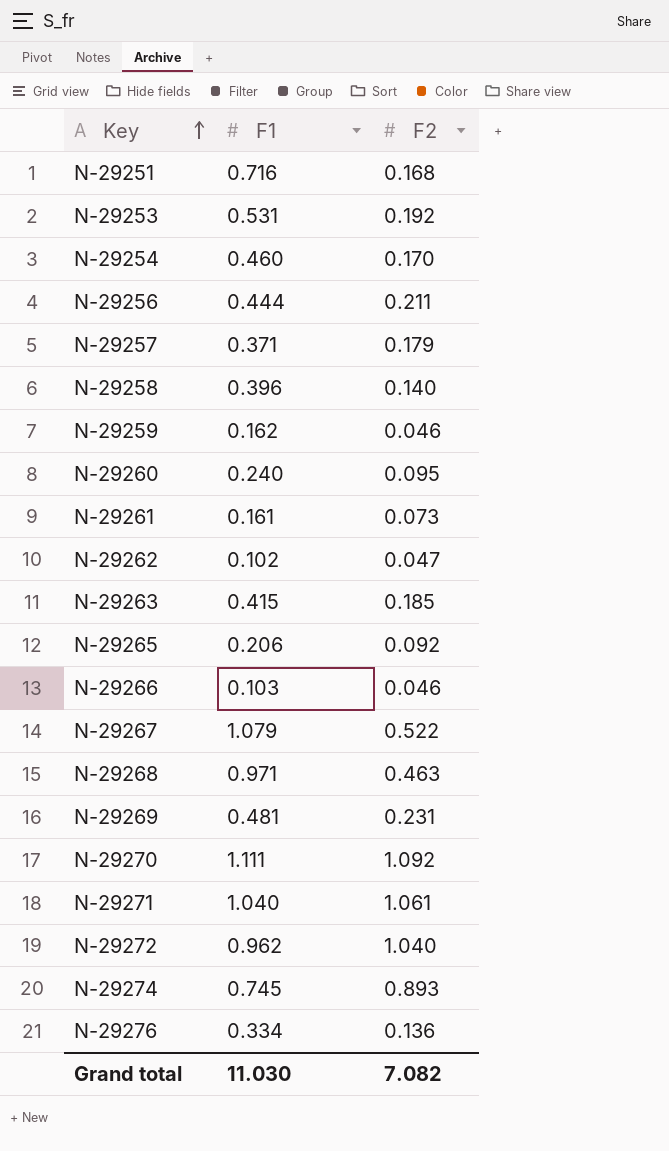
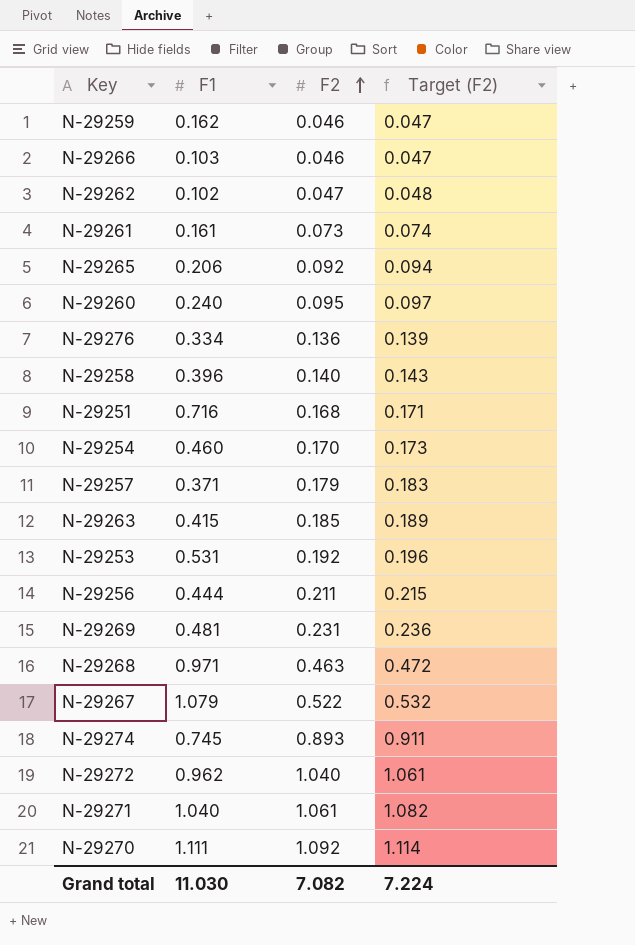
row order: Key ascending -> F2 ascending
column Target (F2) | formula: none -> [F2] * 1.02

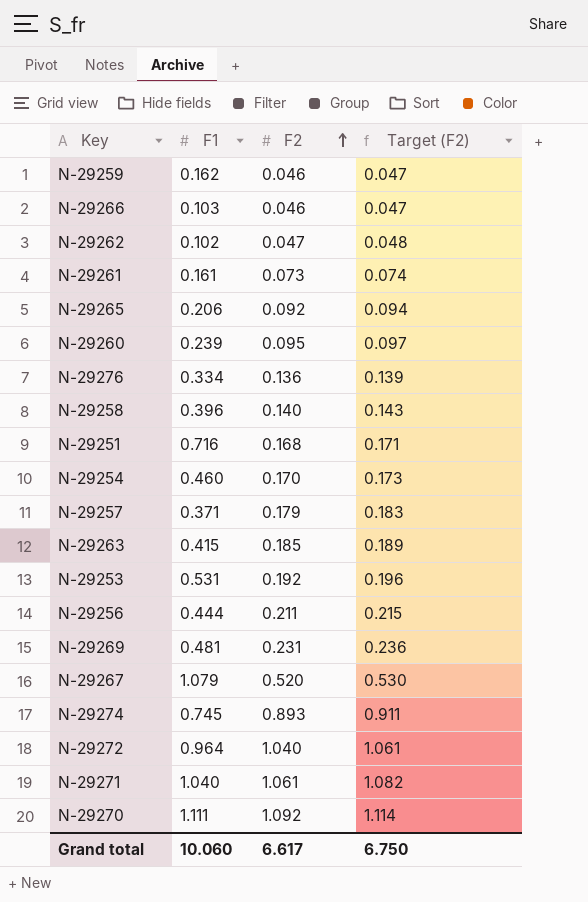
row N-29268: 0.971 | 0.463 | 0.472 -> none
N-29260 | F1: 0.240 -> 0.239
N-29267 | F2: 0.522 -> 0.520
N-29267 | Target (F2): 0.532 -> 0.530
N-29272 | F1: 0.962 -> 0.964
Grand total | F1: 11.030 -> 10.060
Grand total | F2: 7.082 -> 6.617
Grand total | Target (F2): 7.224 -> 6.750

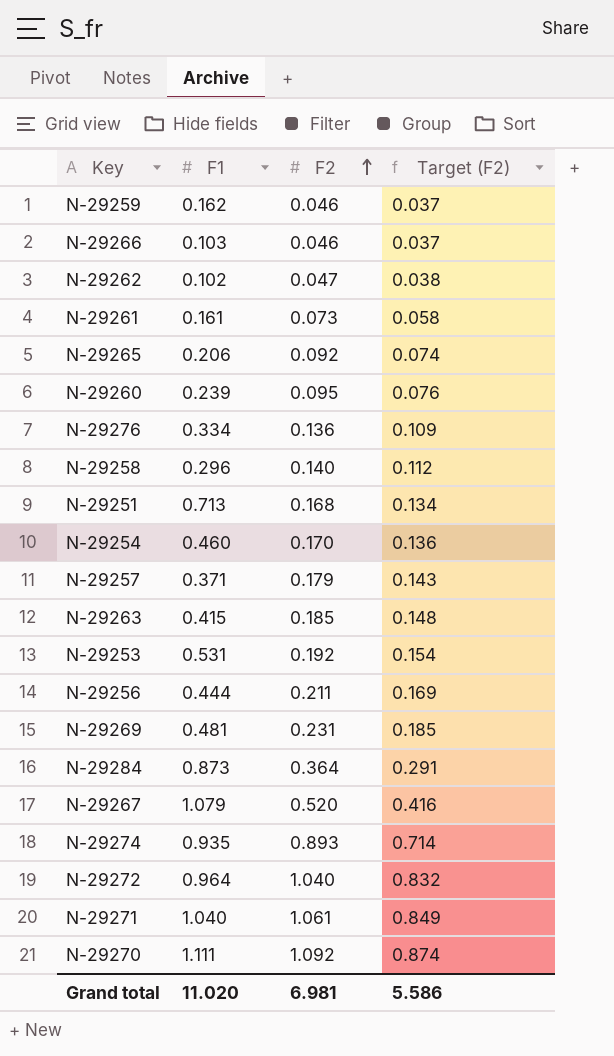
column Target (F2) | formula: [F2] * 1.02 -> [F2] * 0.8
N-29258 | F1: 0.396 -> 0.296
N-29251 | F1: 0.716 -> 0.713
row N-29284: none -> 0.873 | 0.364 | 0.291
N-29274 | F1: 0.745 -> 0.935
Grand total | F1: 10.060 -> 11.020
Grand total | F2: 6.617 -> 6.981
Grand total | Target (F2): 6.750 -> 5.586

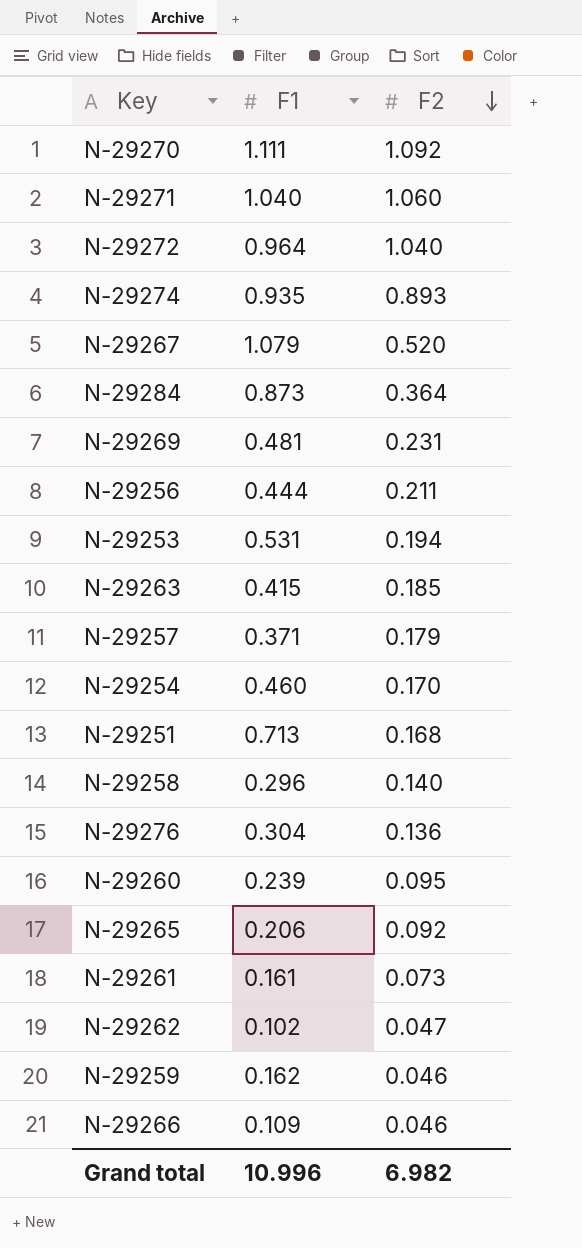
row order: F2 ascending -> F2 descending
column Target (F2) | formula: [F2] * 0.8 -> none
N-29271 | F2: 1.061 -> 1.060
N-29253 | F2: 0.192 -> 0.194
N-29276 | F1: 0.334 -> 0.304
N-29266 | F1: 0.103 -> 0.109
Grand total | F1: 11.020 -> 10.996
Grand total | F2: 6.981 -> 6.982

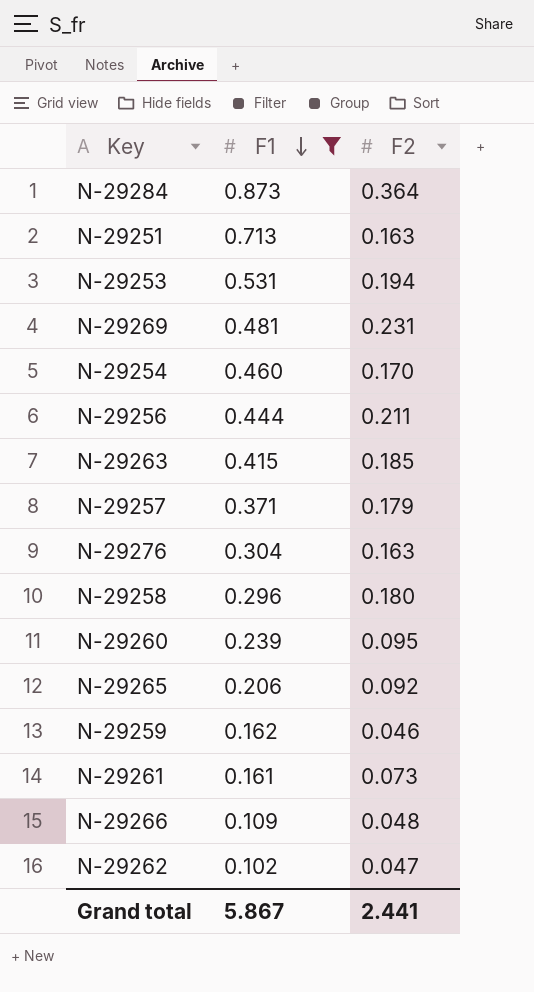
filter: none -> F1 <= 0.873
row order: F2 descending -> F1 descending
N-29251 | F2: 0.168 -> 0.163
N-29276 | F2: 0.136 -> 0.163
N-29258 | F2: 0.140 -> 0.180
N-29266 | F2: 0.046 -> 0.048
Grand total | F1: 10.996 -> 5.867
Grand total | F2: 6.982 -> 2.441

